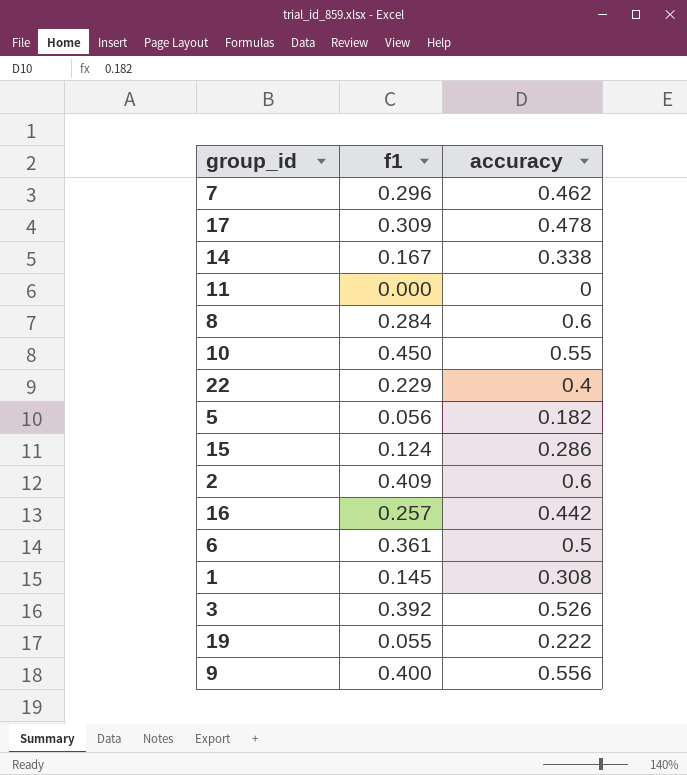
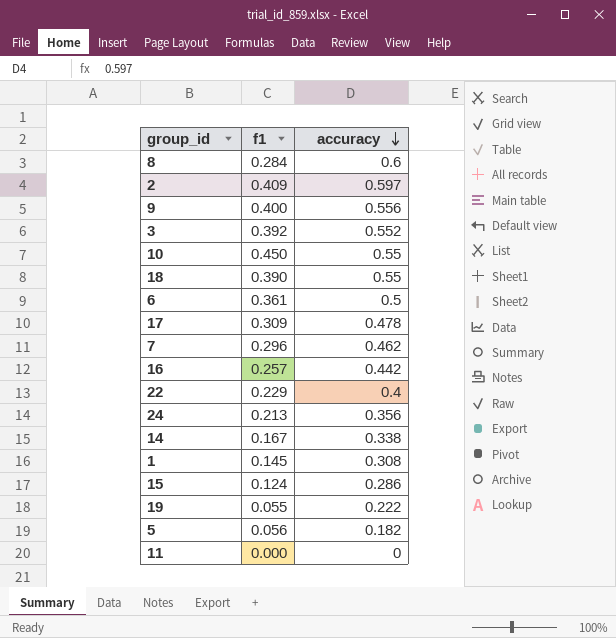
row order: none -> accuracy descending
2 | accuracy: 0.6 -> 0.597
3 | accuracy: 0.526 -> 0.552
row 18: none -> 0.390 | 0.55
row 24: none -> 0.213 | 0.356

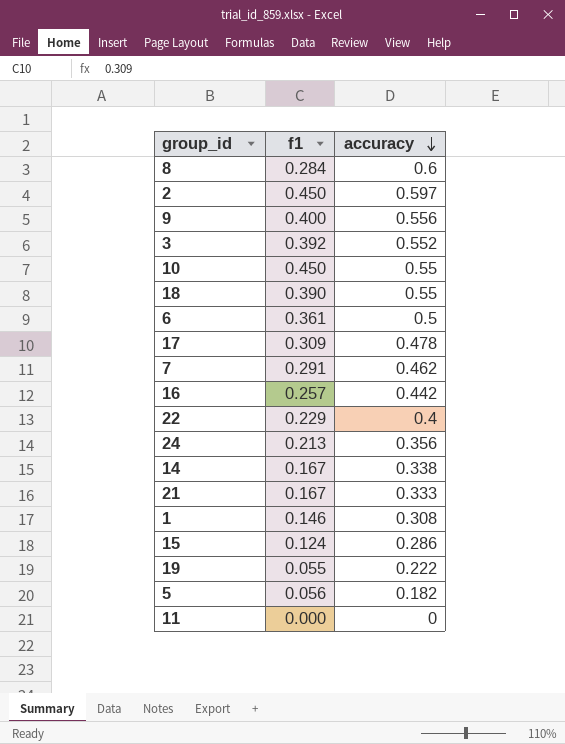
2 | f1: 0.409 -> 0.450
7 | f1: 0.296 -> 0.291
row 21: none -> 0.167 | 0.333
1 | f1: 0.145 -> 0.146

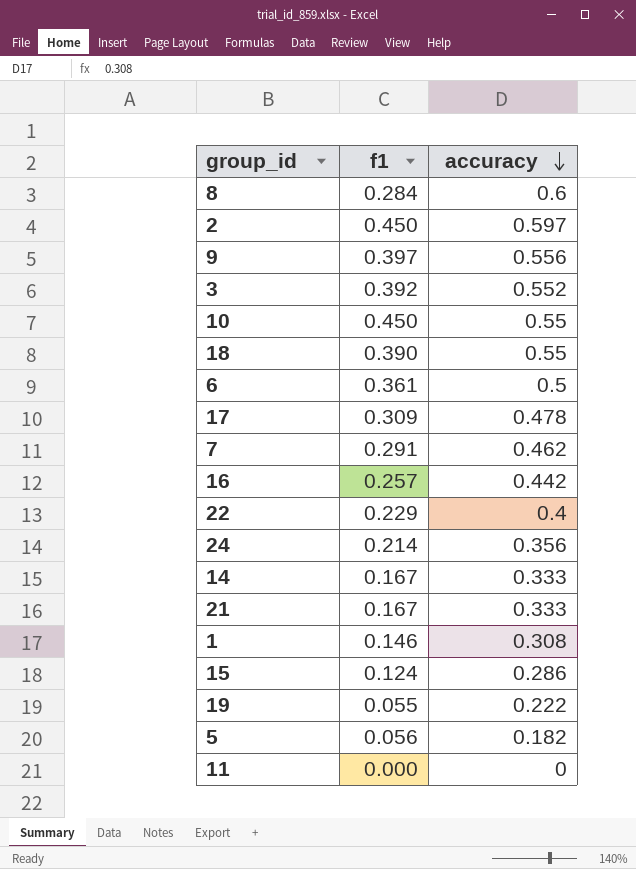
9 | f1: 0.400 -> 0.397
24 | f1: 0.213 -> 0.214
14 | accuracy: 0.338 -> 0.333

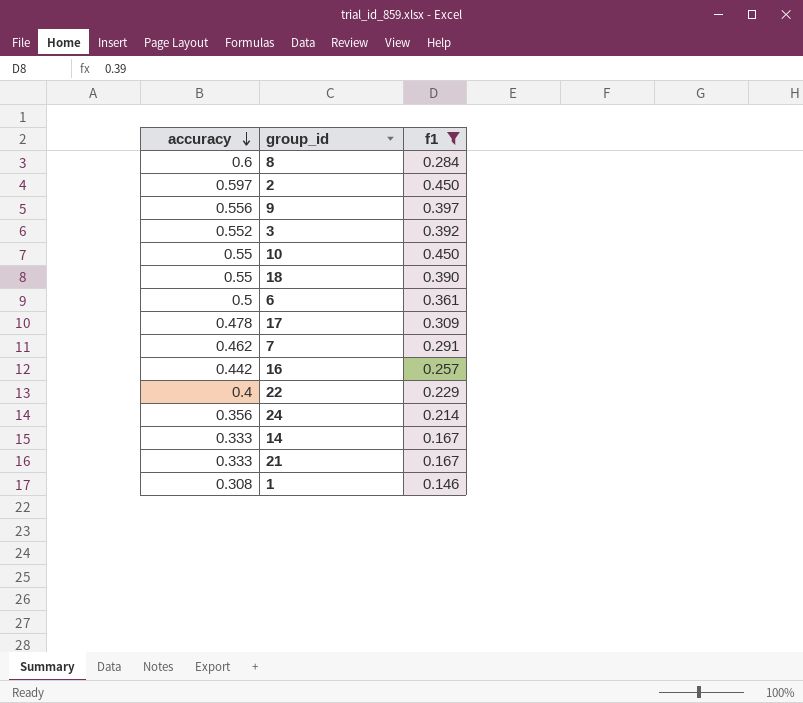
filter: none -> f1 >= 0.146
column accuracy | position: 3 -> 1

